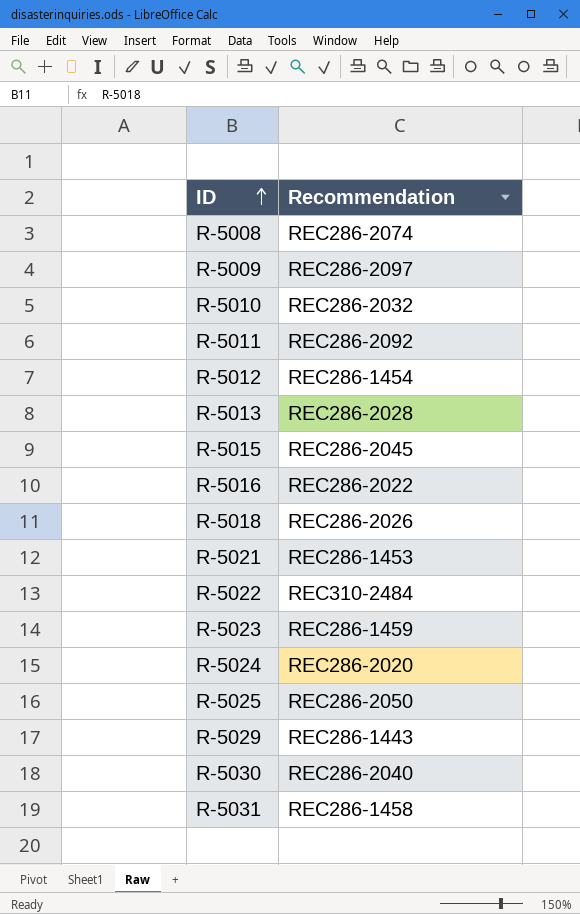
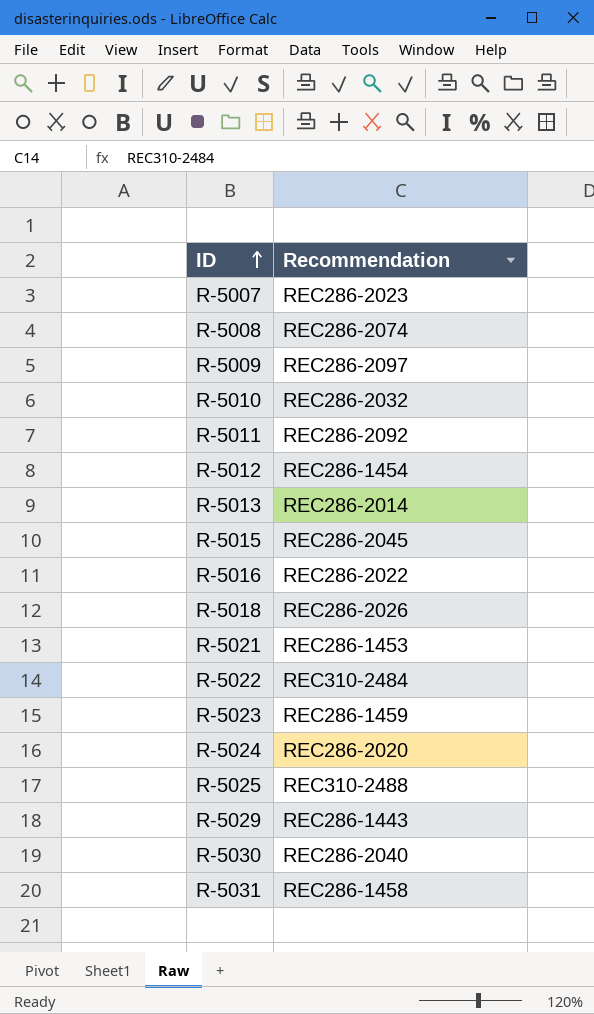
row R-5007: none -> REC286-2023
R-5013 | Recommendation: REC286-2028 -> REC286-2014
R-5025 | Recommendation: REC286-2050 -> REC310-2488

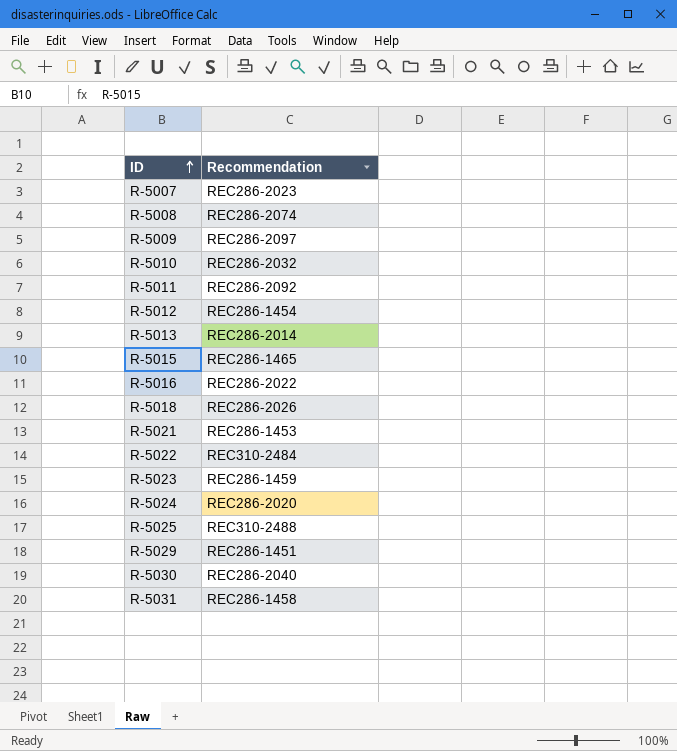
R-5015 | Recommendation: REC286-2045 -> REC286-1465
R-5029 | Recommendation: REC286-1443 -> REC286-1451

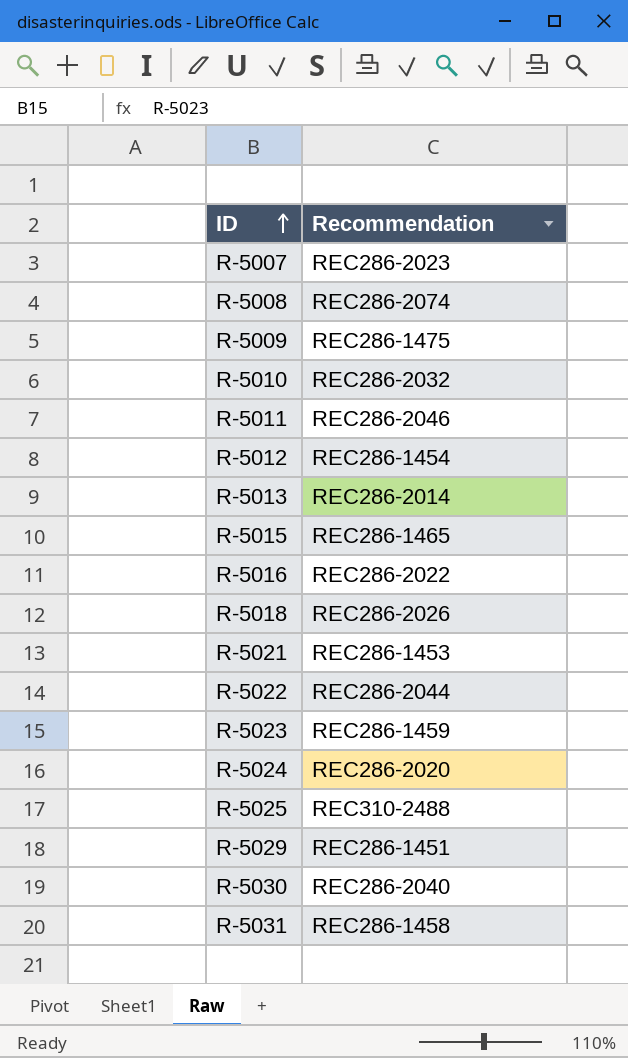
R-5009 | Recommendation: REC286-2097 -> REC286-1475
R-5011 | Recommendation: REC286-2092 -> REC286-2046
R-5022 | Recommendation: REC310-2484 -> REC286-2044

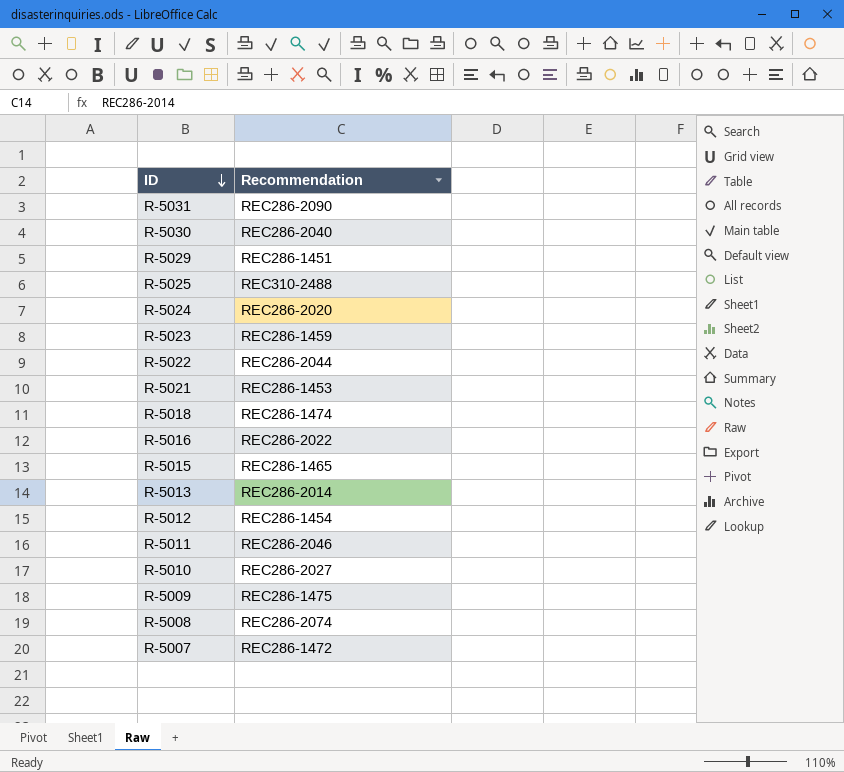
row order: ID ascending -> ID descending
R-5031 | Recommendation: REC286-1458 -> REC286-2090
R-5018 | Recommendation: REC286-2026 -> REC286-1474
R-5010 | Recommendation: REC286-2032 -> REC286-2027
R-5007 | Recommendation: REC286-2023 -> REC286-1472

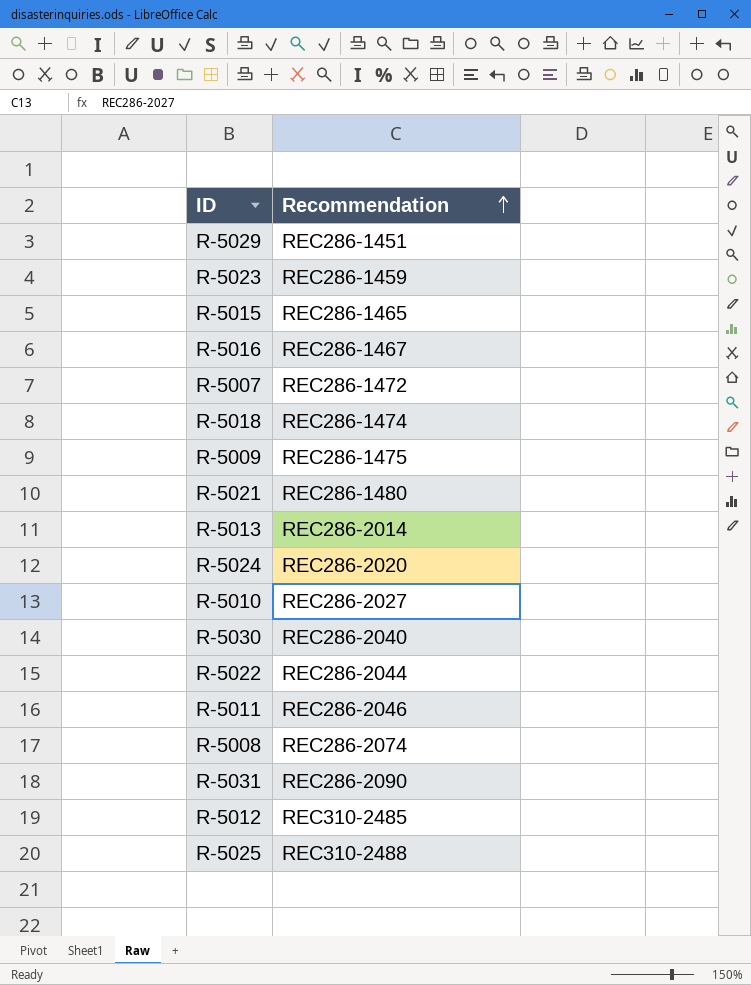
row order: ID descending -> Recommendation ascending
R-5016 | Recommendation: REC286-2022 -> REC286-1467
R-5021 | Recommendation: REC286-1453 -> REC286-1480
R-5012 | Recommendation: REC286-1454 -> REC310-2485

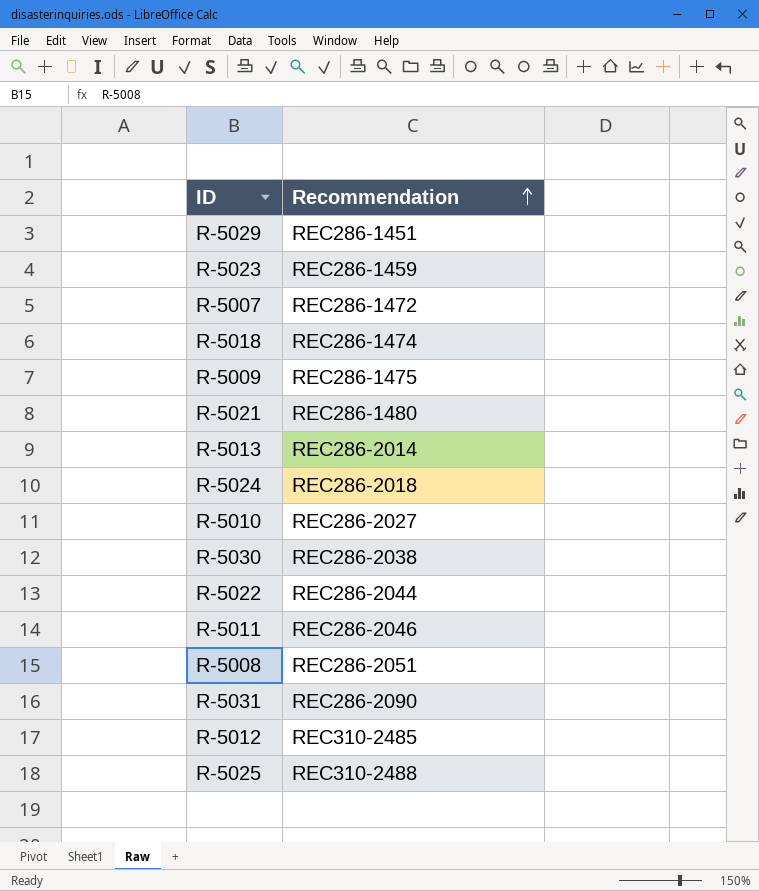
row R-5015: REC286-1465 -> none
row R-5016: REC286-1467 -> none
R-5024 | Recommendation: REC286-2020 -> REC286-2018
R-5030 | Recommendation: REC286-2040 -> REC286-2038
R-5008 | Recommendation: REC286-2074 -> REC286-2051

